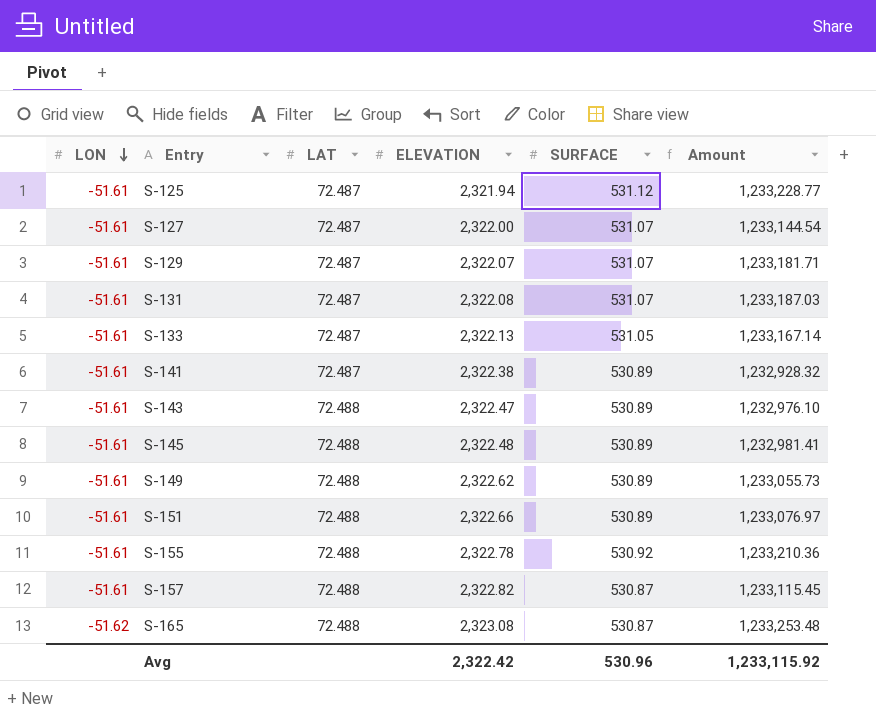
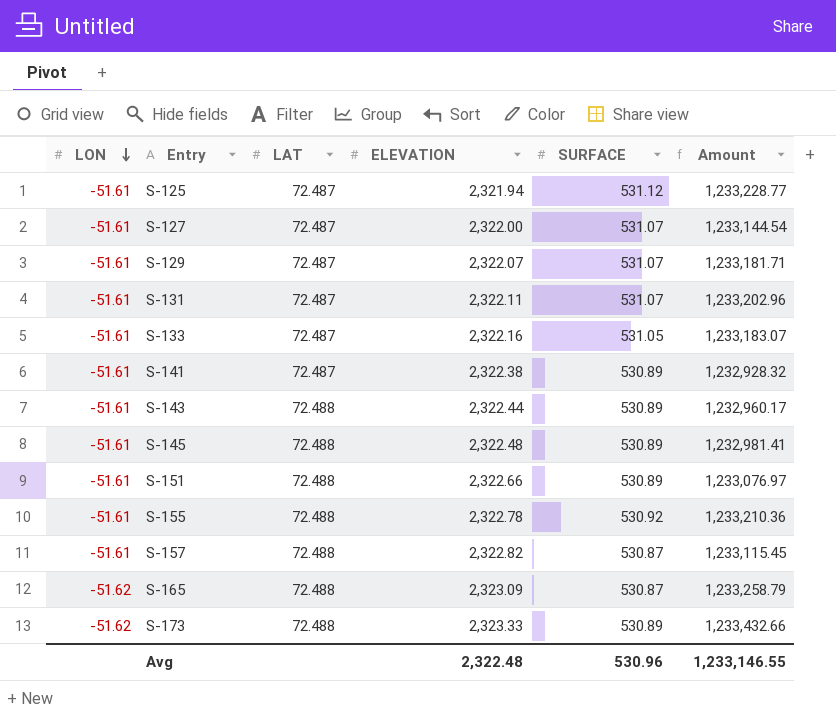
row S-149: -51.61 | 72.488 | 2,322.62 | 530.89 | 1,233,055.73 -> none
S-131 | ELEVATION: 2,322.08 -> 2,322.11
S-131 | Amount: 1,233,187.03 -> 1,233,202.96
S-133 | ELEVATION: 2,322.13 -> 2,322.16
S-133 | Amount: 1,233,167.14 -> 1,233,183.07
S-143 | ELEVATION: 2,322.47 -> 2,322.44
S-143 | Amount: 1,232,976.10 -> 1,232,960.17
S-165 | ELEVATION: 2,323.08 -> 2,323.09
S-165 | Amount: 1,233,253.48 -> 1,233,258.79
row S-173: none -> -51.62 | 72.488 | 2,323.33 | 530.89 | 1,233,432.66
Avg | ELEVATION: 2,322.42 -> 2,322.48
Avg | Amount: 1,233,115.92 -> 1,233,146.55

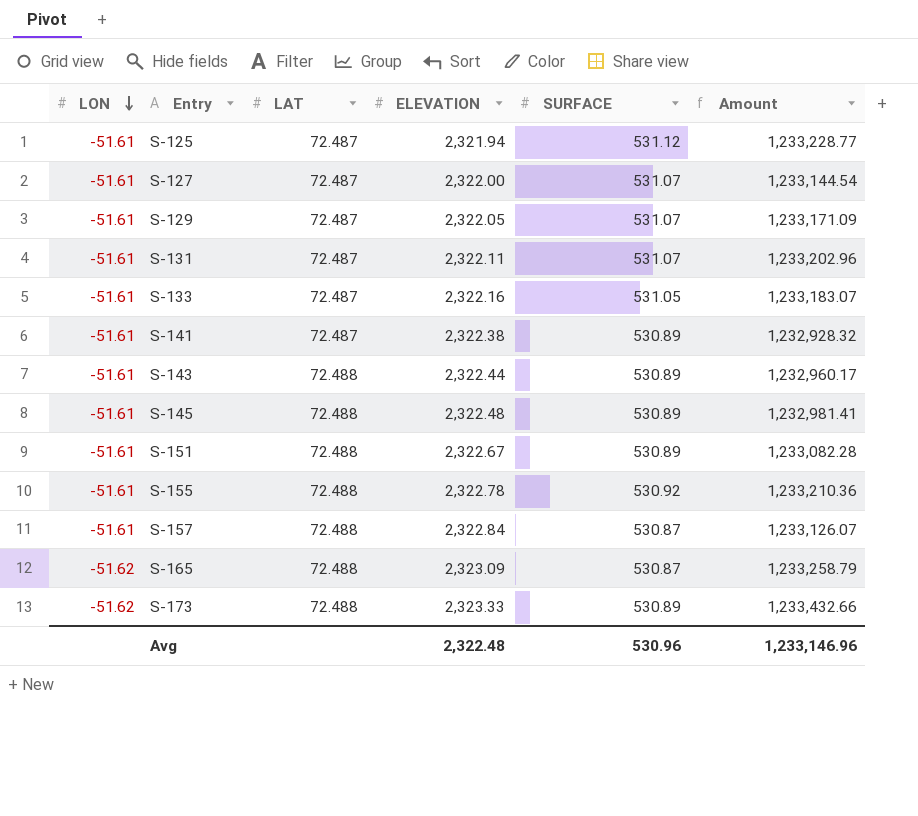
S-129 | ELEVATION: 2,322.07 -> 2,322.05
S-129 | Amount: 1,233,181.71 -> 1,233,171.09
S-151 | ELEVATION: 2,322.66 -> 2,322.67
S-151 | Amount: 1,233,076.97 -> 1,233,082.28
S-157 | ELEVATION: 2,322.82 -> 2,322.84
S-157 | Amount: 1,233,115.45 -> 1,233,126.07
Avg | Amount: 1,233,146.55 -> 1,233,146.96

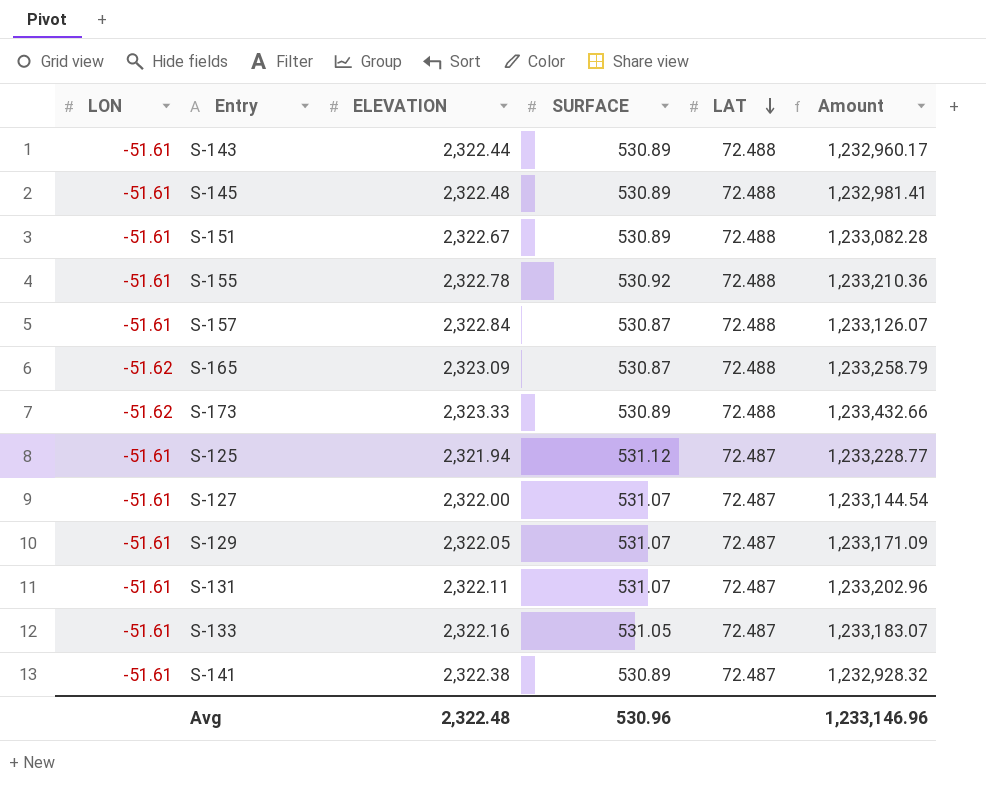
row order: LON descending -> LAT descending
column LAT | position: 3 -> 5

